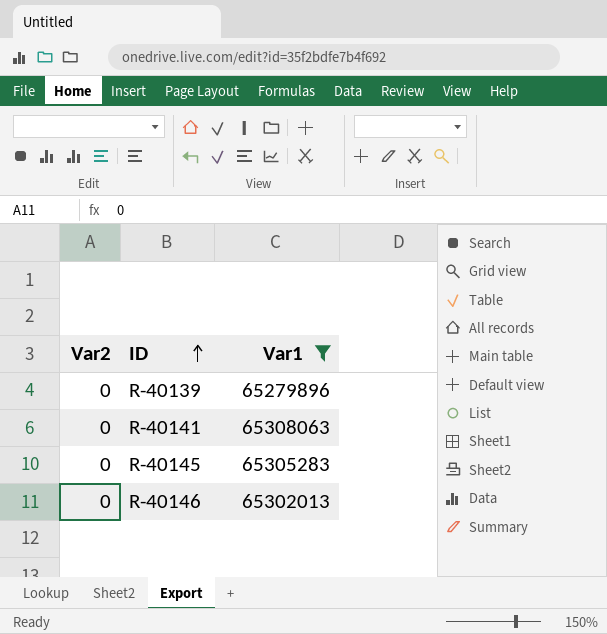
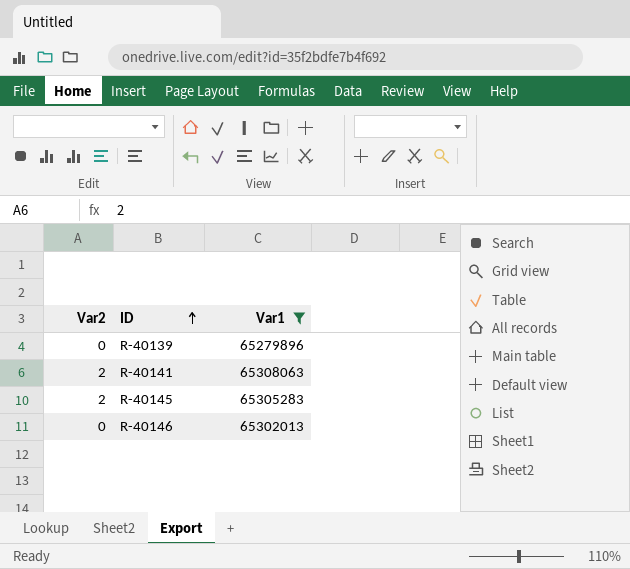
R-40141 | Var2: 0 -> 2
R-40145 | Var2: 0 -> 2

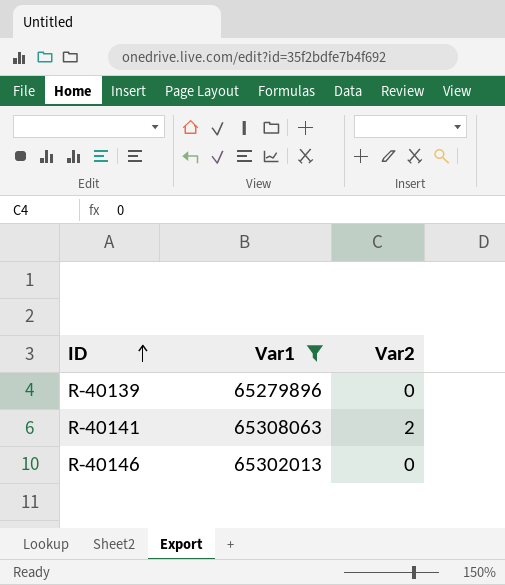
column Var2 | position: 1 -> 3
row R-40145: 2 | 65305283 -> none

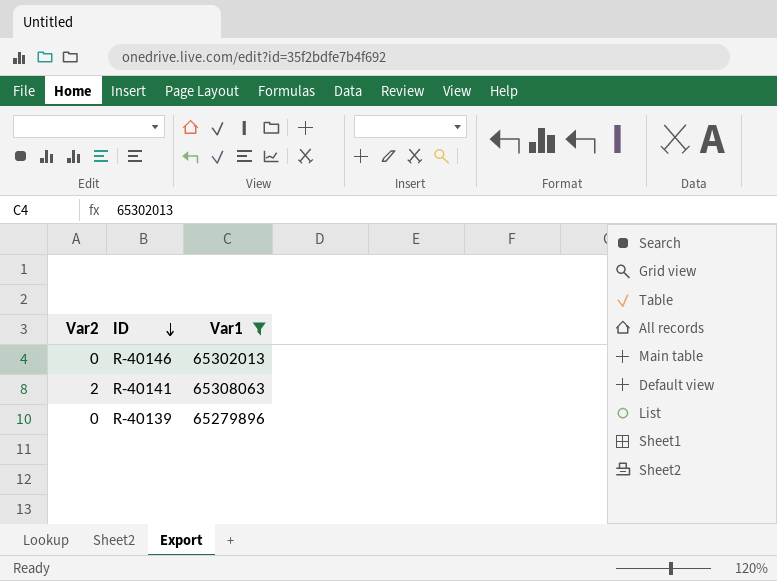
row order: ID ascending -> ID descending
column Var2 | position: 3 -> 1

